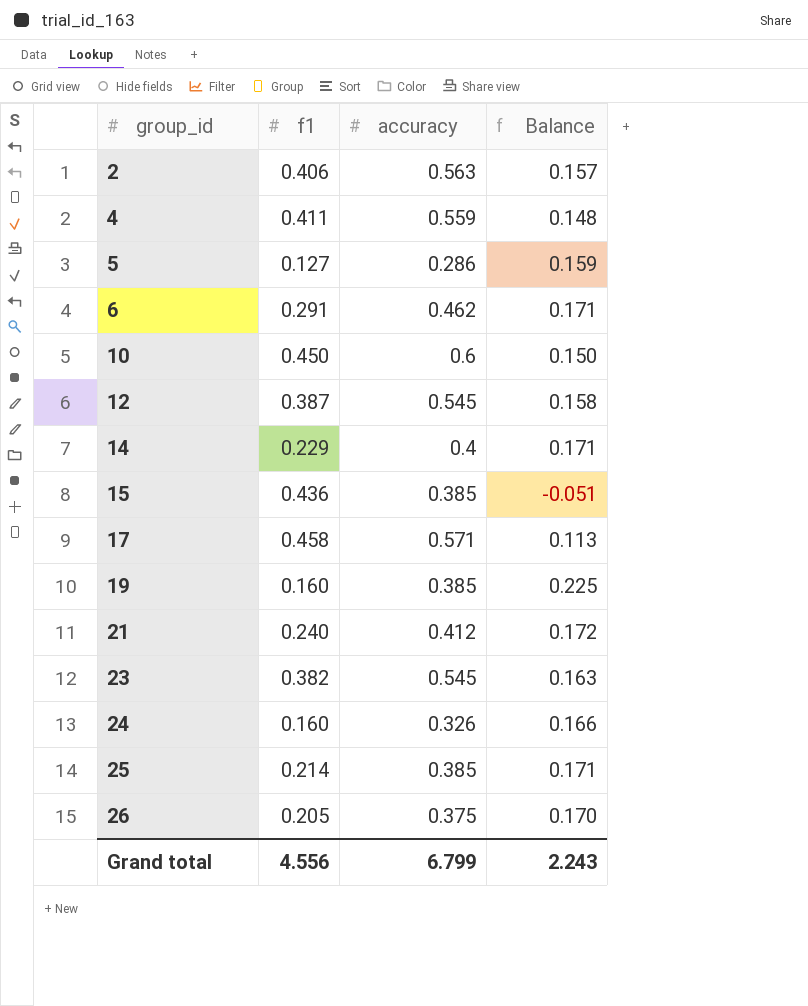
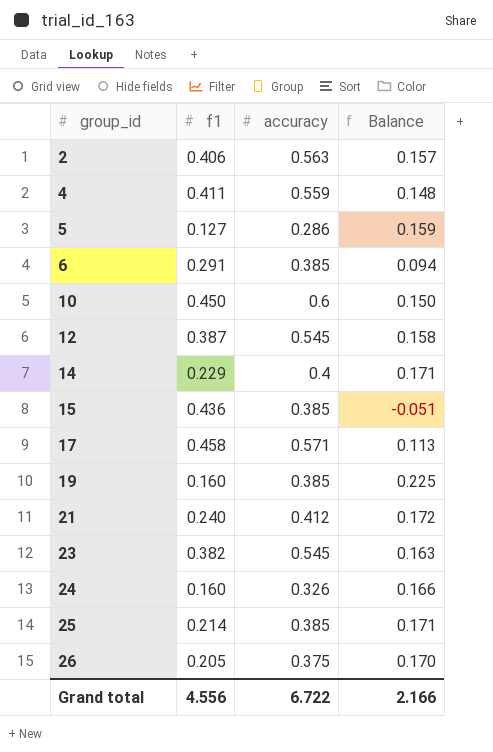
6 | accuracy: 0.462 -> 0.385
6 | Balance: 0.171 -> 0.094
Grand total | accuracy: 6.799 -> 6.722
Grand total | Balance: 2.243 -> 2.166

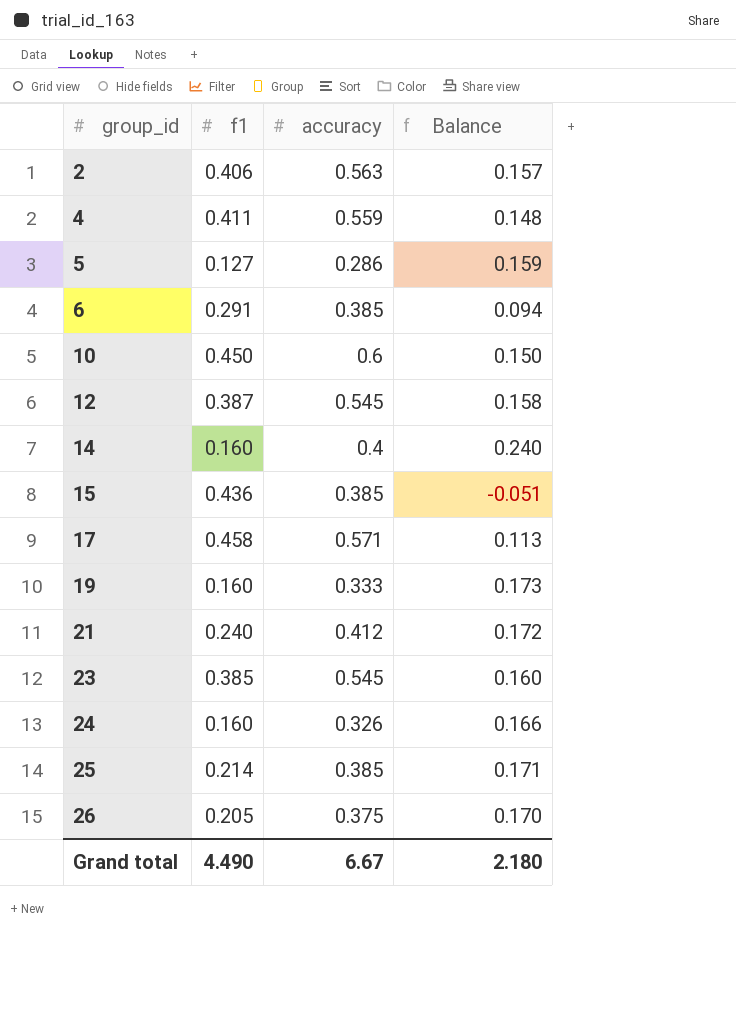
14 | f1: 0.229 -> 0.160
14 | Balance: 0.171 -> 0.240
19 | accuracy: 0.385 -> 0.333
19 | Balance: 0.225 -> 0.173
23 | f1: 0.382 -> 0.385
23 | Balance: 0.163 -> 0.160
Grand total | f1: 4.556 -> 4.490
Grand total | accuracy: 6.722 -> 6.67
Grand total | Balance: 2.166 -> 2.180

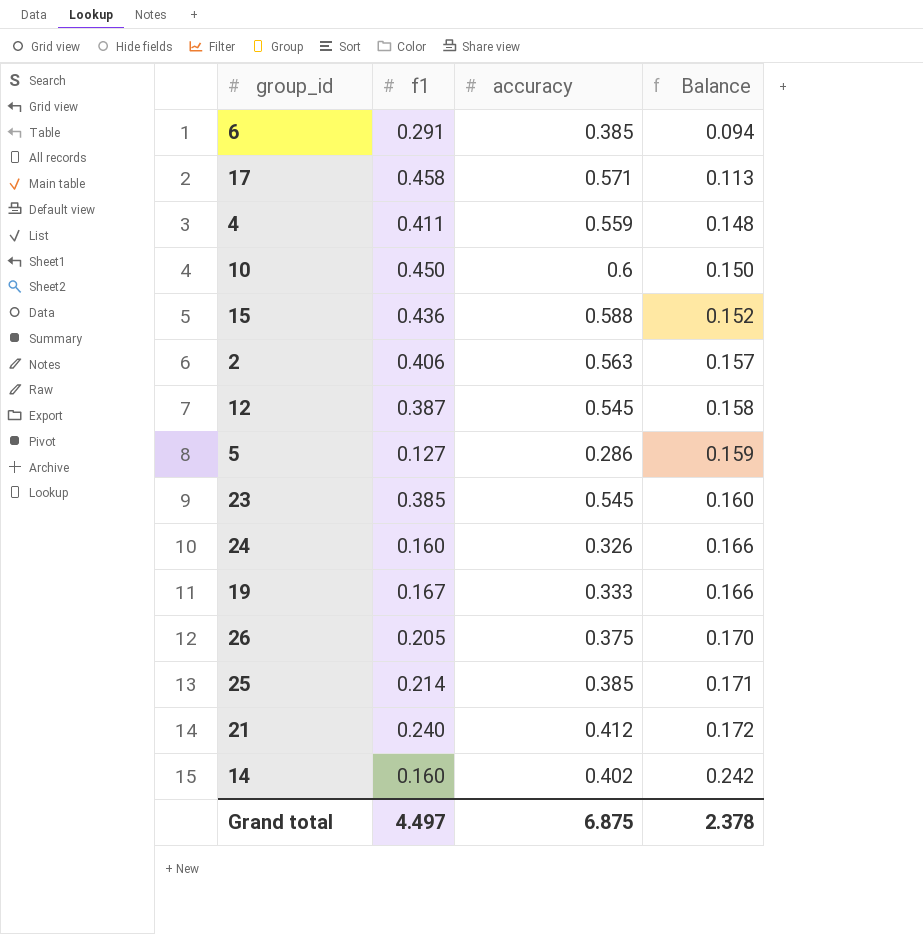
row order: group_id ascending -> Balance ascending
15 | accuracy: 0.385 -> 0.588
15 | Balance: -0.051 -> 0.152
19 | f1: 0.160 -> 0.167
19 | Balance: 0.173 -> 0.166
14 | accuracy: 0.4 -> 0.402
14 | Balance: 0.240 -> 0.242
Grand total | f1: 4.490 -> 4.497
Grand total | accuracy: 6.67 -> 6.875
Grand total | Balance: 2.180 -> 2.378

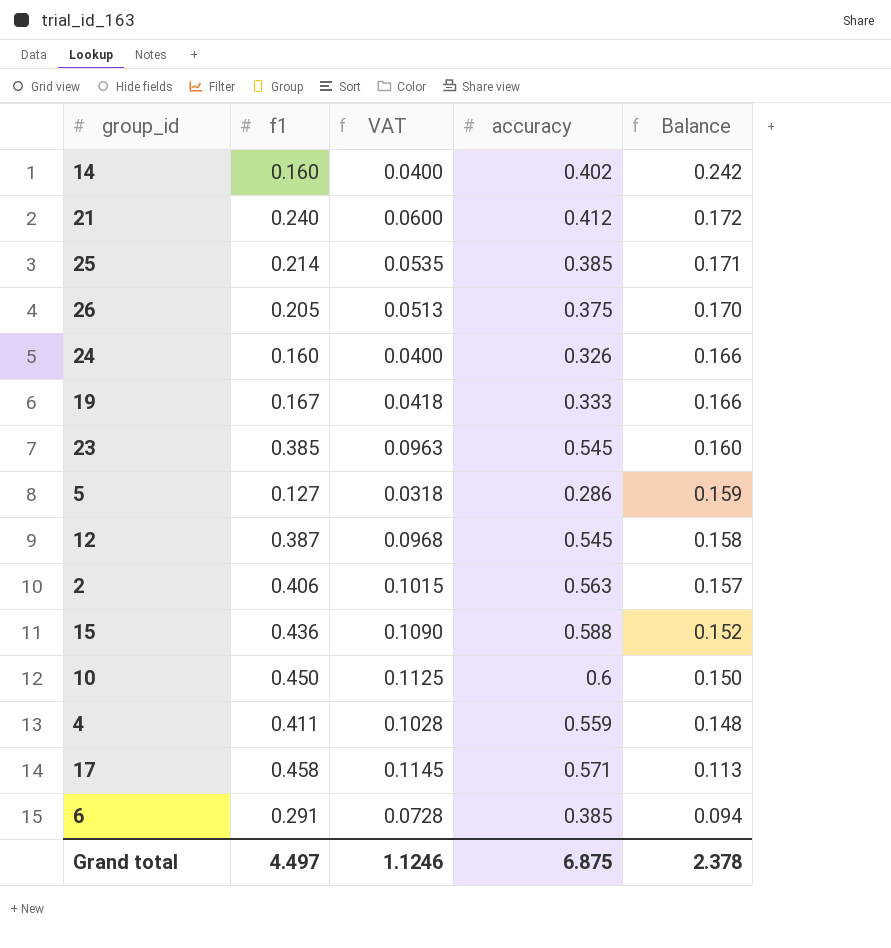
row order: Balance ascending -> Balance descending
column VAT | formula: none -> [f1] * 0.25

